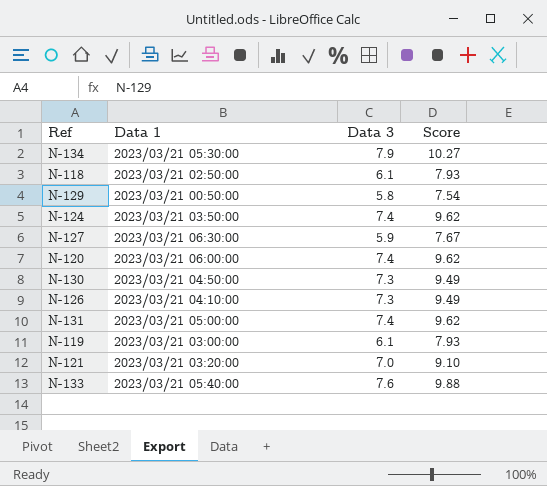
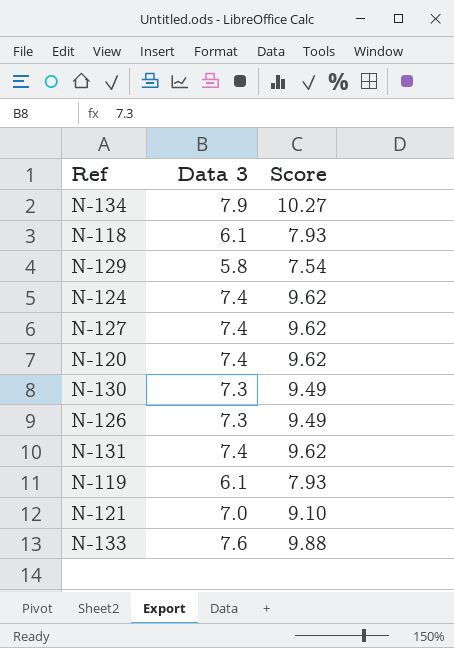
column Data 1 | position: 2 -> none
N-127 | Data 3: 5.9 -> 7.4
N-127 | Score: 7.67 -> 9.62

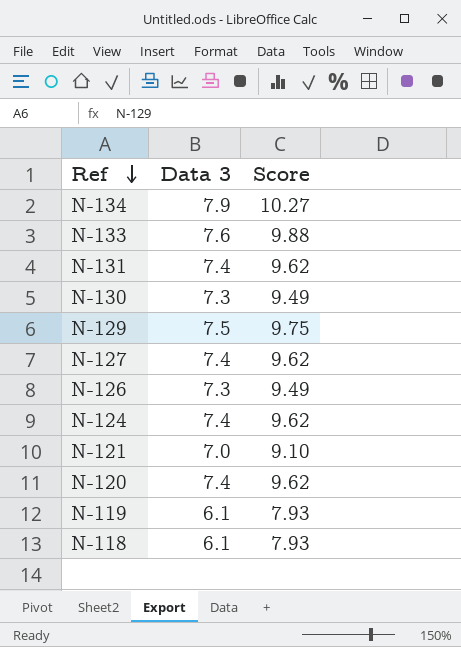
row order: none -> Ref descending
N-129 | Data 3: 5.8 -> 7.5
N-129 | Score: 7.54 -> 9.75

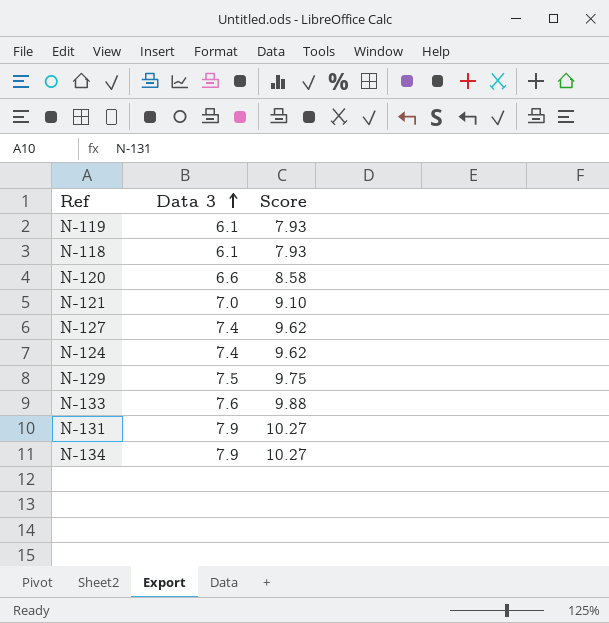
row order: Ref descending -> Data 3 ascending
row N-130: 7.3 | 9.49 -> none
row N-126: 7.3 | 9.49 -> none
N-120 | Data 3: 7.4 -> 6.6
N-120 | Score: 9.62 -> 8.58
N-131 | Data 3: 7.4 -> 7.9
N-131 | Score: 9.62 -> 10.27

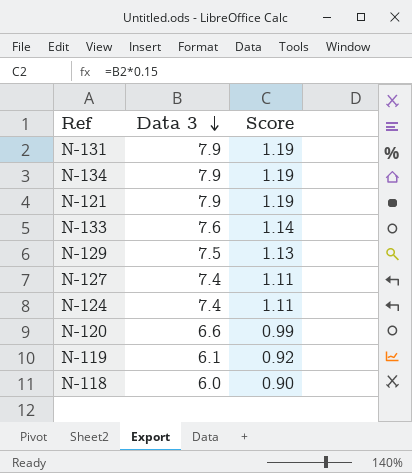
row order: Data 3 ascending -> Data 3 descending
column Score | formula: [Data 3] * 1.3 -> [Data 3] * 0.15
N-121 | Data 3: 7.0 -> 7.9
N-118 | Data 3: 6.1 -> 6.0

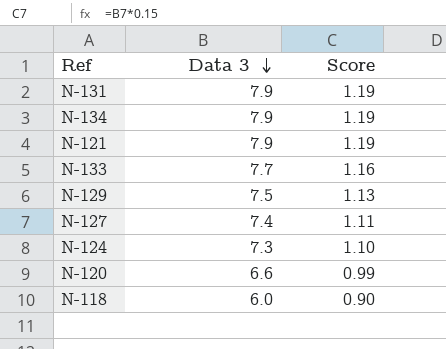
row N-119: 6.1 | 0.92 -> none
N-133 | Data 3: 7.6 -> 7.7
N-133 | Score: 1.14 -> 1.16
N-124 | Data 3: 7.4 -> 7.3
N-124 | Score: 1.11 -> 1.10

